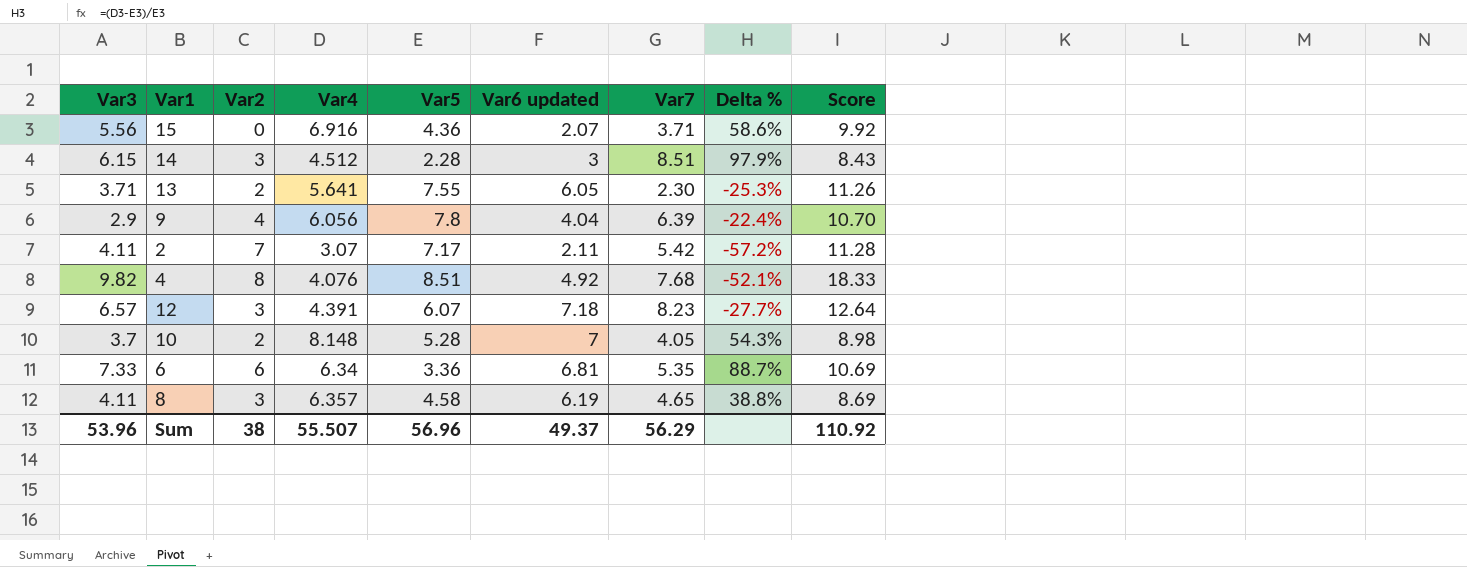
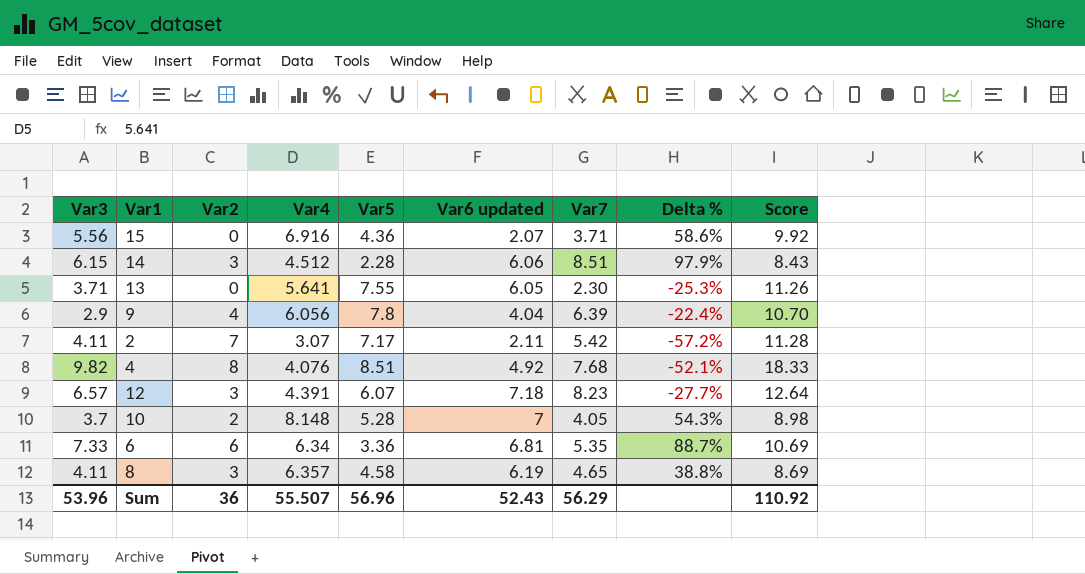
14 | Var6 updated: 3 -> 6.06
13 | Var2: 2 -> 0
Sum | Var2: 38 -> 36
Sum | Var6 updated: 49.37 -> 52.43

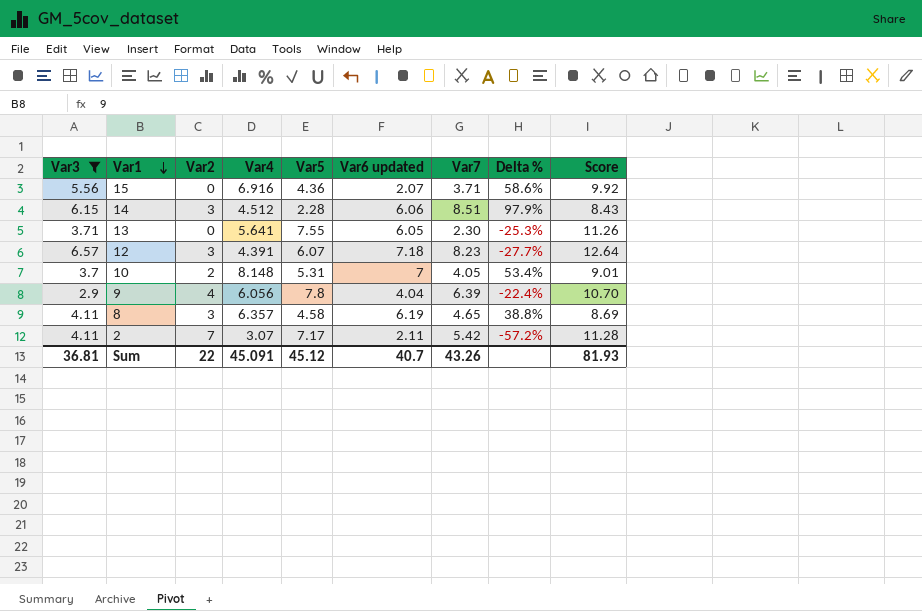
filter: none -> Var3 <= 6.57
row order: none -> Var1 descending
10 | Var5: 5.28 -> 5.31
10 | Delta %: 54.3% -> 53.4%
10 | Score: 8.98 -> 9.01
Sum | Var3: 53.96 -> 36.81
Sum | Var2: 36 -> 22
Sum | Var4: 55.507 -> 45.091
Sum | Var5: 56.96 -> 45.12
Sum | Var6 updated: 52.43 -> 40.7
Sum | Var7: 56.29 -> 43.26
Sum | Score: 110.92 -> 81.93

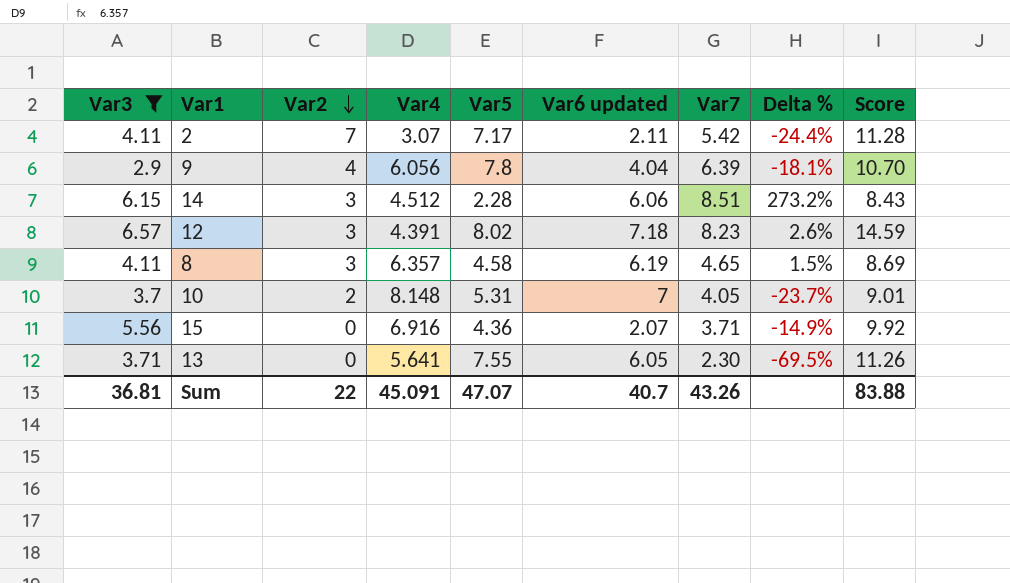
row order: Var1 descending -> Var2 descending
column Delta % | formula: ([Var4] - [Var5]) / [Var5] -> ([Var7] - [Var5]) / [Var5]
12 | Var5: 6.07 -> 8.02
12 | Score: 12.64 -> 14.59
Sum | Var5: 45.12 -> 47.07
Sum | Score: 81.93 -> 83.88

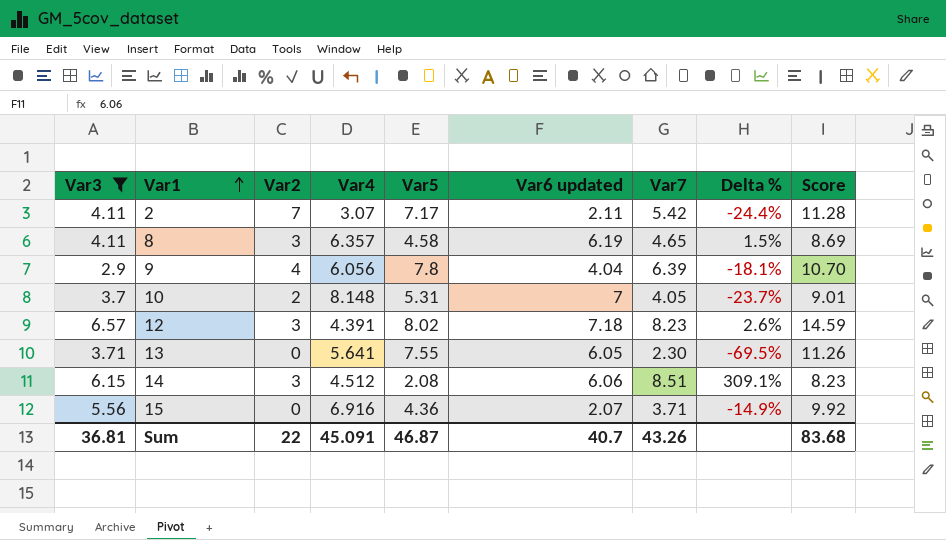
row order: Var2 descending -> Var1 ascending
14 | Var5: 2.28 -> 2.08
14 | Delta %: 273.2% -> 309.1%
14 | Score: 8.43 -> 8.23
Sum | Var5: 47.07 -> 46.87
Sum | Score: 83.88 -> 83.68

